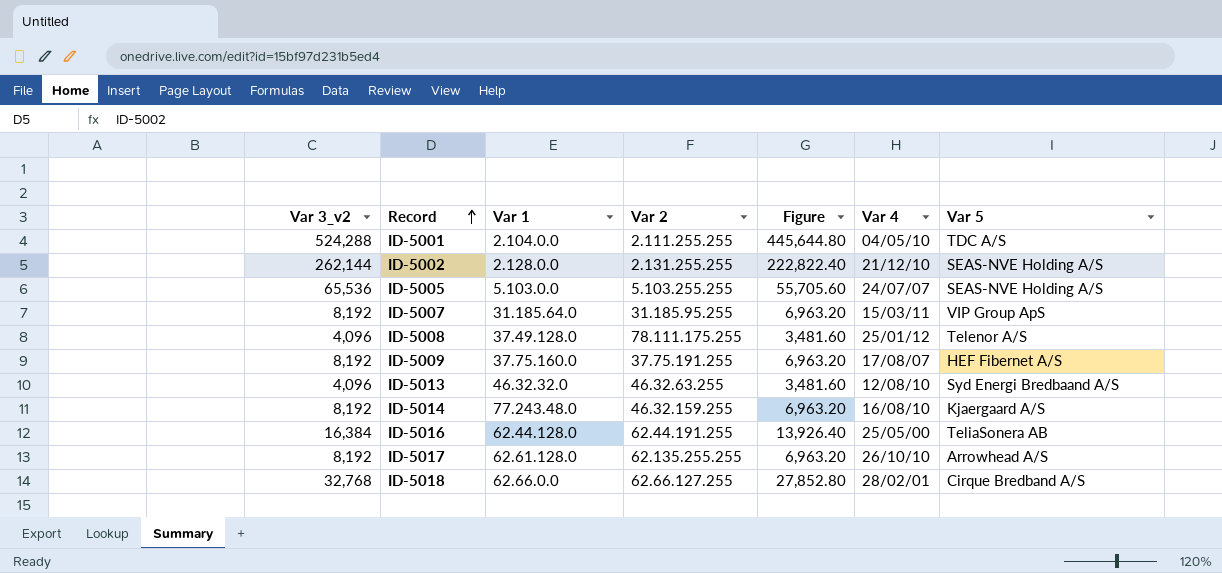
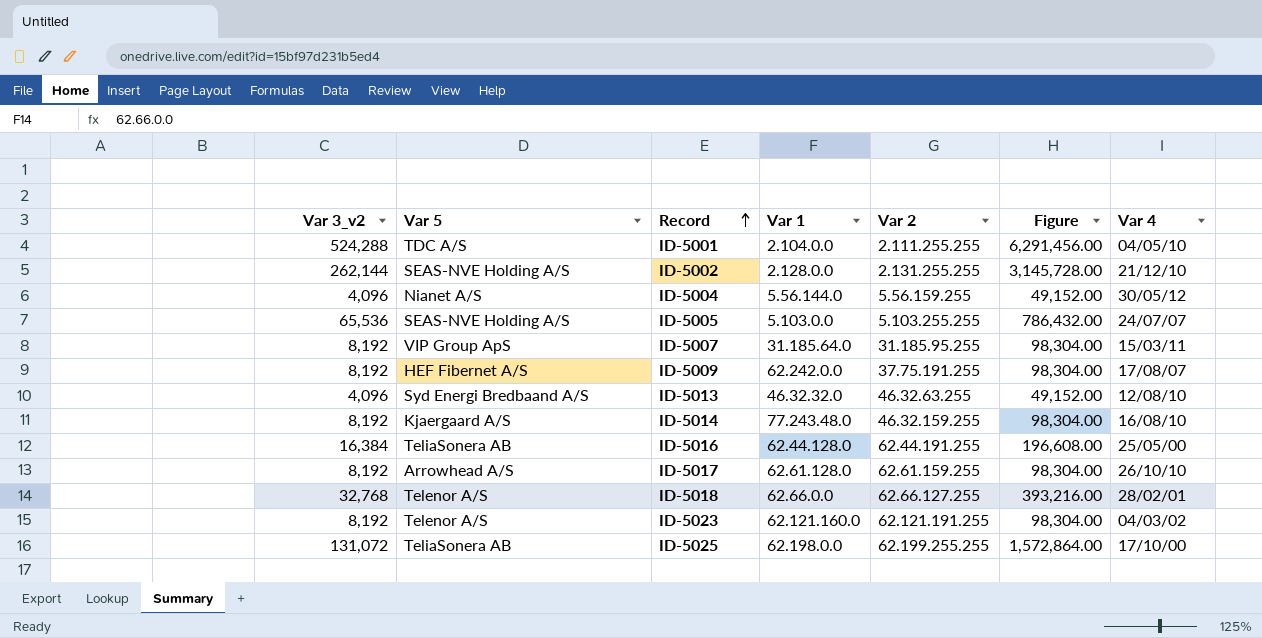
column Var 5 | position: 7 -> 2
column Figure | formula: [Var 3_v2] * 0.85 -> [Var 3_v2] * 12
row ID-5008: 4,096 | 37.49.128.0 | 78.111.175.255 | 3,481.60 | 25/01/12 | Telenor A/S -> none
row ID-5004: none -> 4,096 | Nianet A/S | 5.56.144.0 | 5.56.159.255 | 49,152.00 | 30/05/12
ID-5009 | Var 1: 37.75.160.0 -> 62.242.0.0
ID-5017 | Var 2: 62.135.255.255 -> 62.61.159.255
ID-5018 | Var 5: Cirque Bredband A/S -> Telenor A/S
row ID-5023: none -> 8,192 | Telenor A/S | 62.121.160.0 | 62.121.191.255 | 98,304.00 | 04/03/02
row ID-5025: none -> 131,072 | TeliaSonera AB | 62.198.0.0 | 62.199.255.255 | 1,572,864.00 | 17/10/00

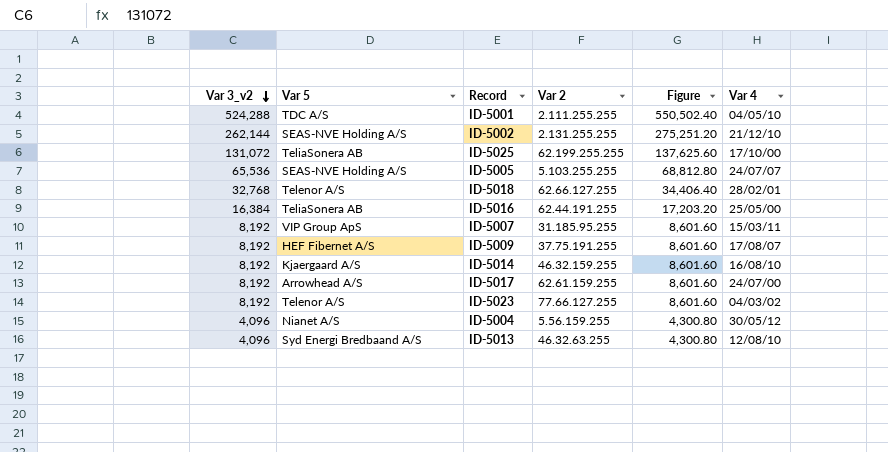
row order: Record ascending -> Var 3_v2 descending
column Var 1 | position: 4 -> none
column Figure | formula: [Var 3_v2] * 12 -> [Var 3_v2] * 1.05
ID-5017 | Var 4: 26/10/10 -> 24/07/00
ID-5023 | Var 2: 62.121.191.255 -> 77.66.127.255

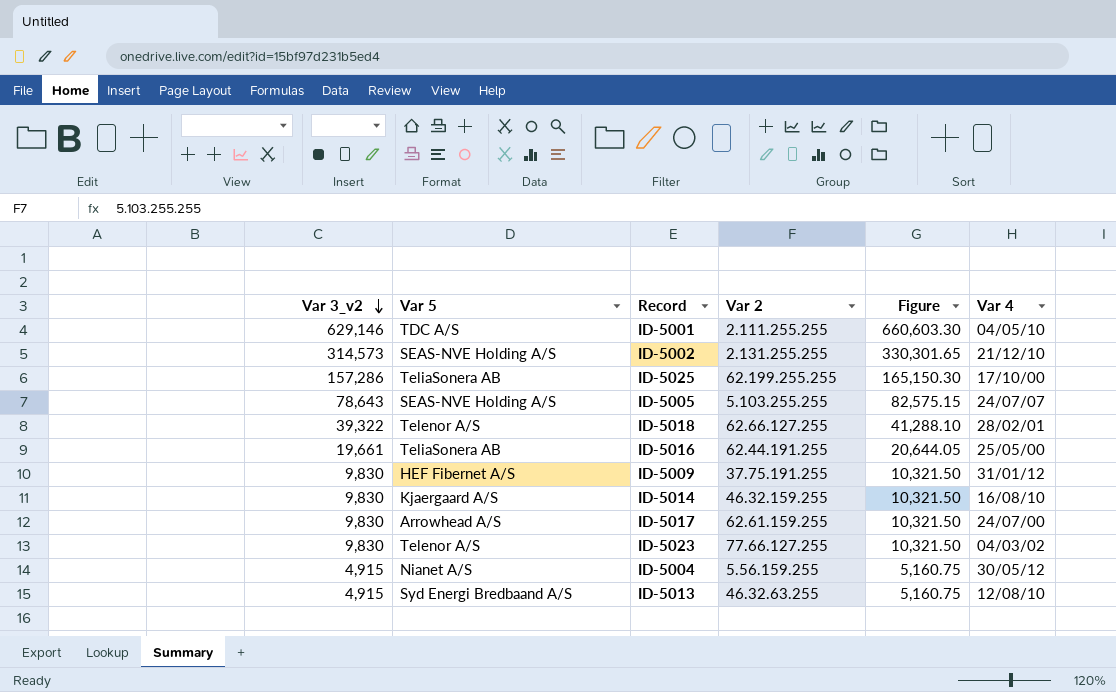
row ID-5007: 8,192 | VIP Group ApS | 31.185.95.255 | 8,601.60 | 15/03/11 -> none
ID-5001 | Var 3_v2: 524,288 -> 629,146
ID-5001 | Figure: 550,502.40 -> 660,603.30
ID-5002 | Var 3_v2: 262,144 -> 314,573
ID-5002 | Figure: 275,251.20 -> 330,301.65
ID-5025 | Var 3_v2: 131,072 -> 157,286
ID-5025 | Figure: 137,625.60 -> 165,150.30
ID-5005 | Var 3_v2: 65,536 -> 78,643
ID-5005 | Figure: 68,812.80 -> 82,575.15
ID-5018 | Var 3_v2: 32,768 -> 39,322
ID-5018 | Figure: 34,406.40 -> 41,288.10
ID-5016 | Var 3_v2: 16,384 -> 19,661
ID-5016 | Figure: 17,203.20 -> 20,644.05
ID-5009 | Var 3_v2: 8,192 -> 9,830
ID-5009 | Figure: 8,601.60 -> 10,321.50
ID-5009 | Var 4: 17/08/07 -> 31/01/12
ID-5014 | Var 3_v2: 8,192 -> 9,830
ID-5014 | Figure: 8,601.60 -> 10,321.50
ID-5017 | Var 3_v2: 8,192 -> 9,830
ID-5017 | Figure: 8,601.60 -> 10,321.50
ID-5023 | Var 3_v2: 8,192 -> 9,830
ID-5023 | Figure: 8,601.60 -> 10,321.50
ID-5004 | Var 3_v2: 4,096 -> 4,915
ID-5004 | Figure: 4,300.80 -> 5,160.75
ID-5013 | Var 3_v2: 4,096 -> 4,915
ID-5013 | Figure: 4,300.80 -> 5,160.75

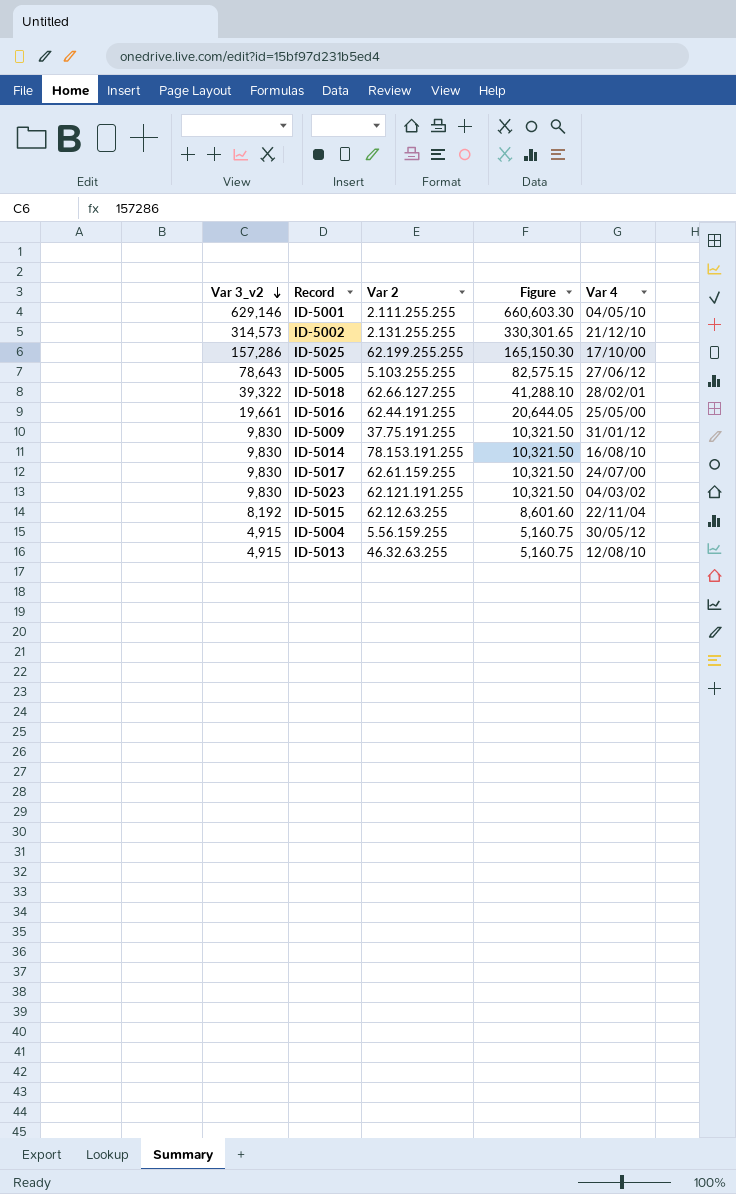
column Var 5 | position: 2 -> none
ID-5005 | Var 4: 24/07/07 -> 27/06/12
ID-5014 | Var 2: 46.32.159.255 -> 78.153.191.255
ID-5023 | Var 2: 77.66.127.255 -> 62.121.191.255
row ID-5015: none -> 8,192 | 62.12.63.255 | 8,601.60 | 22/11/04

